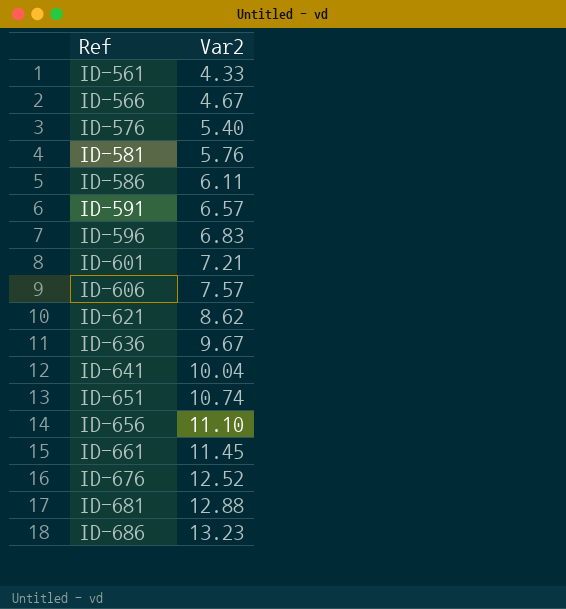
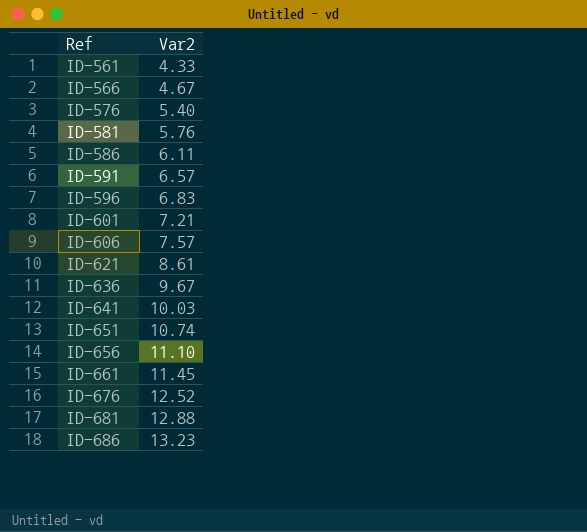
ID-621 | Var2: 8.62 -> 8.61
ID-641 | Var2: 10.04 -> 10.03

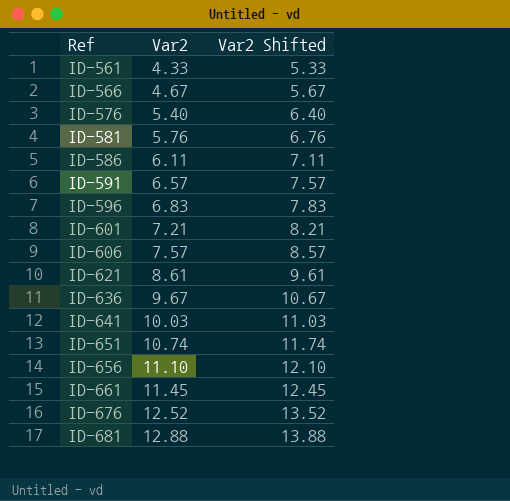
column Var2 Shifted | formula: none -> [Var2] + 1
row ID-686: 13.23 -> none

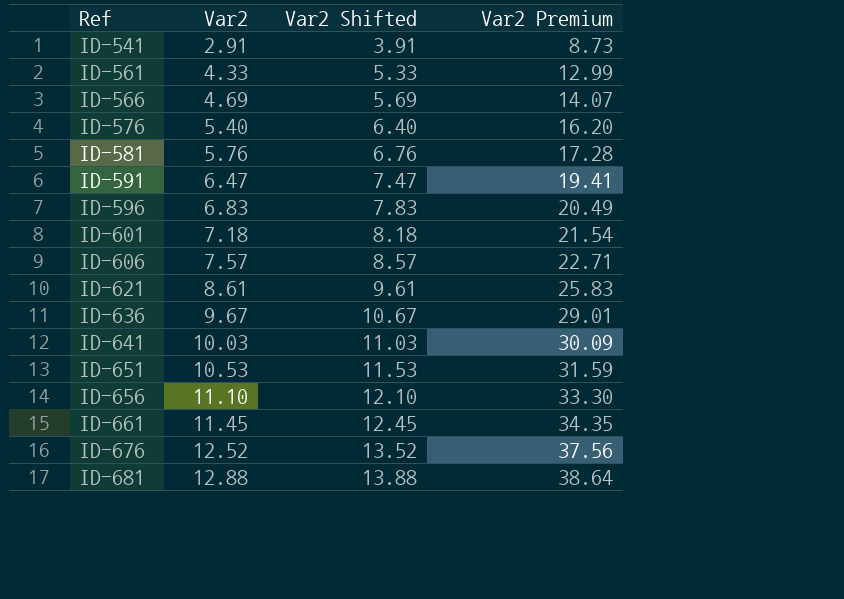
column Var2 Premium | formula: none -> [Var2] * 3
row ID-586: 6.11 | 7.11 -> none
row ID-541: none -> 2.91 | 3.91 | 8.73
ID-566 | Var2: 4.67 -> 4.69
ID-566 | Var2 Shifted: 5.67 -> 5.69
ID-591 | Var2: 6.57 -> 6.47
ID-591 | Var2 Shifted: 7.57 -> 7.47
ID-601 | Var2: 7.21 -> 7.18
ID-601 | Var2 Shifted: 8.21 -> 8.18
ID-651 | Var2: 10.74 -> 10.53
ID-651 | Var2 Shifted: 11.74 -> 11.53

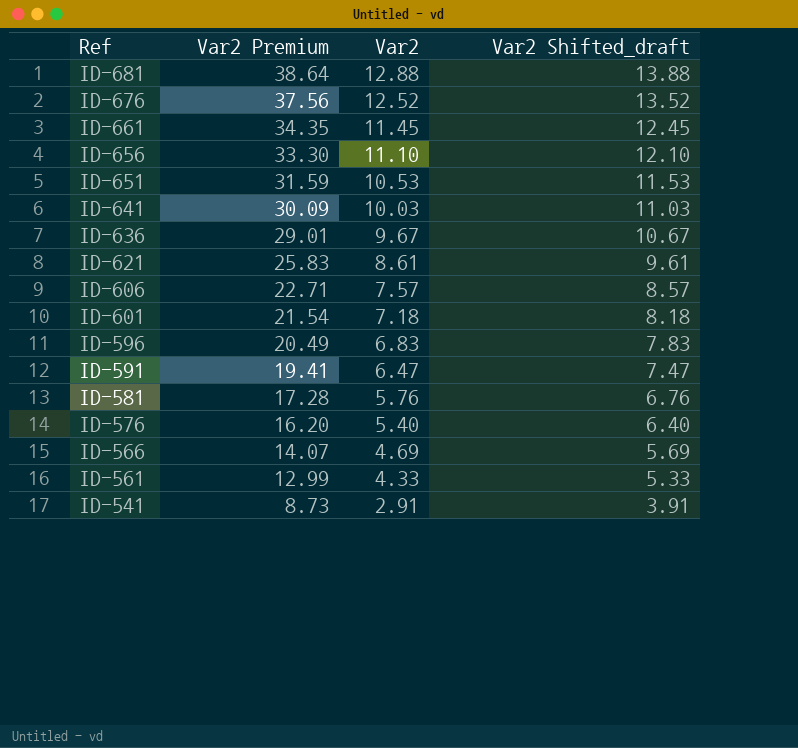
row order: Ref ascending -> Ref descending
column Var2 Premium | position: 4 -> 2
column name: Var2 Shifted -> Var2 Shifted_draft

